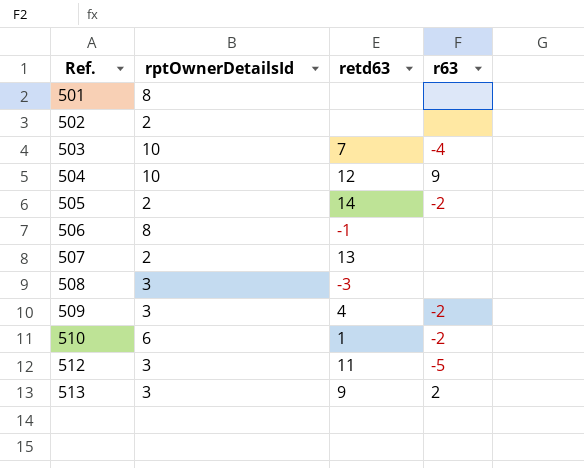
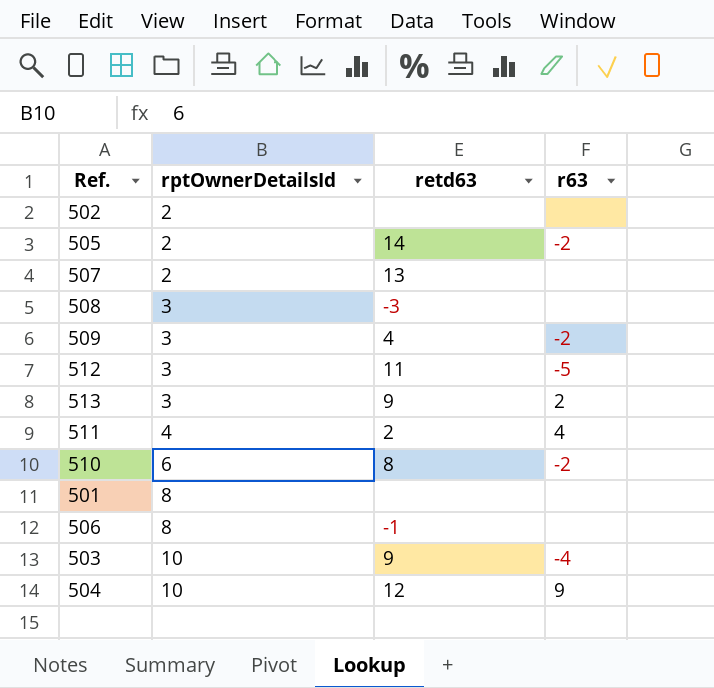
row order: Ref. ascending -> rptOwnerDetailsId ascending
row 511: none -> 4 | 2 | 4
510 | retd63: 1 -> 8
503 | retd63: 7 -> 9

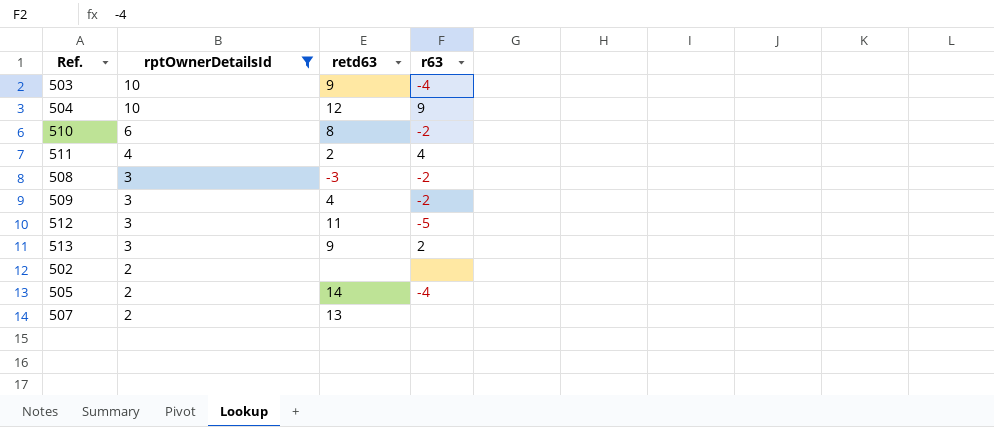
filter: none -> rptOwnerDetailsId != 8
row order: rptOwnerDetailsId ascending -> rptOwnerDetailsId descending
508 | r63: none -> -2
505 | r63: -2 -> -4

